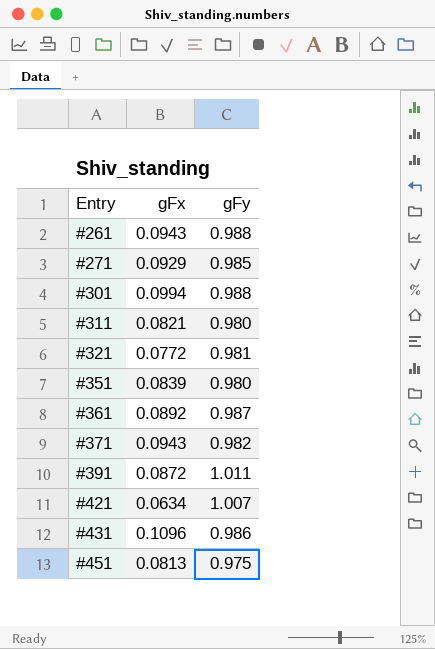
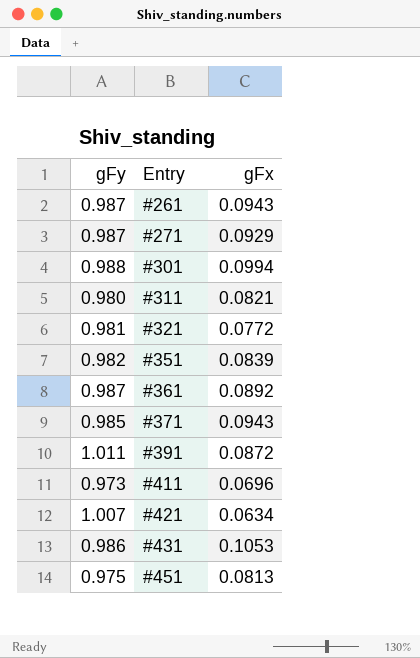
column gFy | position: 3 -> 1
#261 | gFy: 0.988 -> 0.987
#271 | gFy: 0.985 -> 0.987
#351 | gFy: 0.980 -> 0.982
#371 | gFy: 0.982 -> 0.985
row #411: none -> 0.973 | 0.0696
#431 | gFx: 0.1096 -> 0.1053

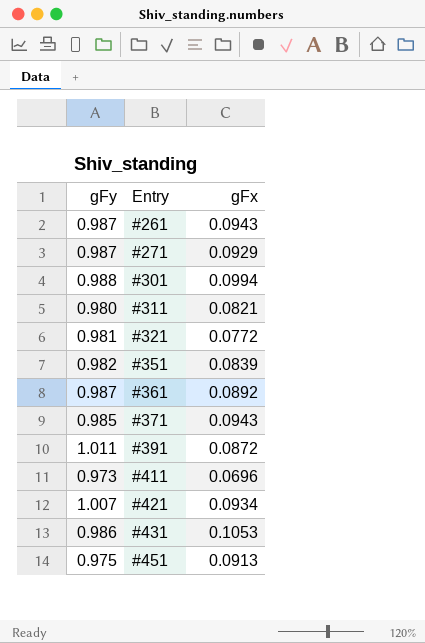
#421 | gFx: 0.0634 -> 0.0934
#451 | gFx: 0.0813 -> 0.0913

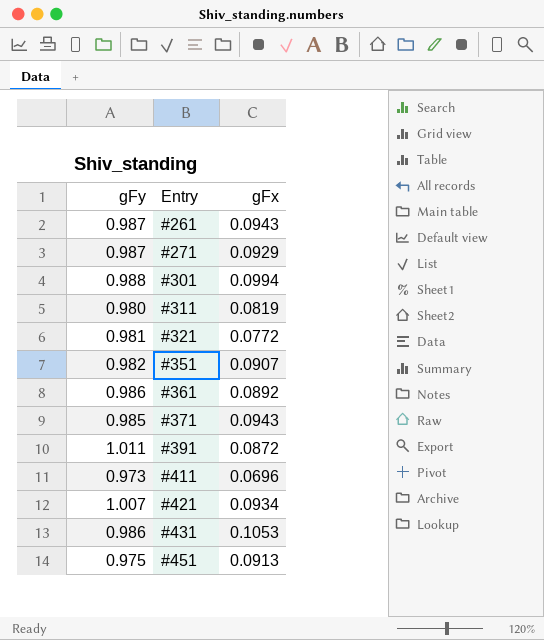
#311 | gFx: 0.0821 -> 0.0819
#351 | gFx: 0.0839 -> 0.0907
#361 | gFy: 0.987 -> 0.986

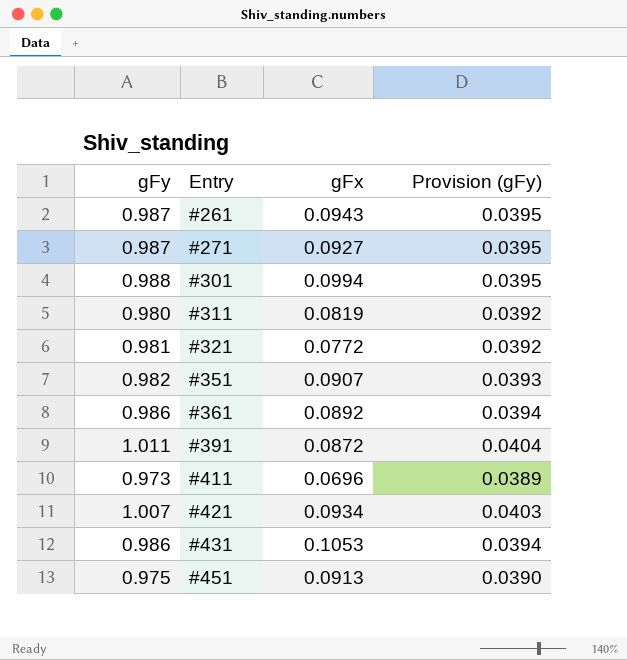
column Provision (gFy) | formula: none -> [gFy] * 0.04
row #371: 0.985 | 0.0943 -> none
#271 | gFx: 0.0929 -> 0.0927

